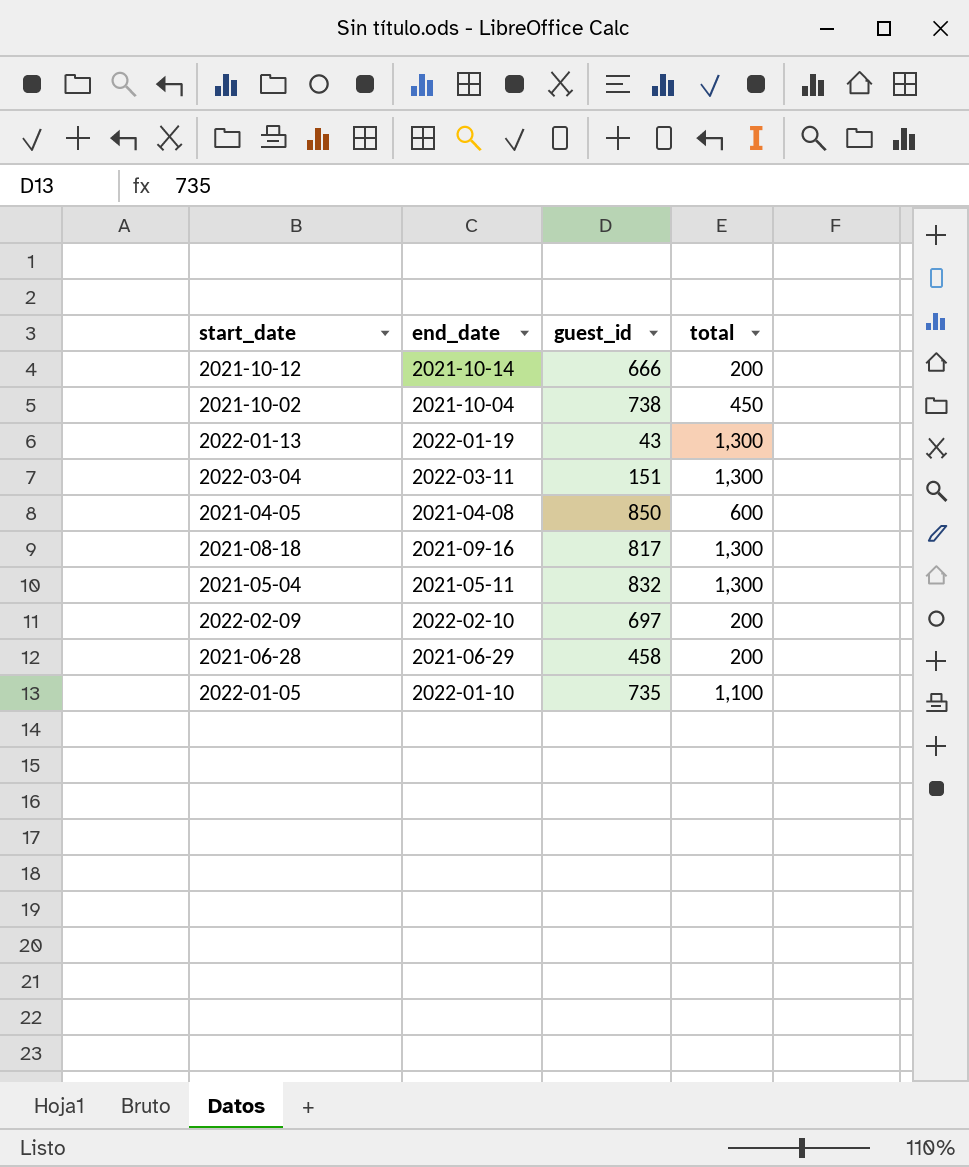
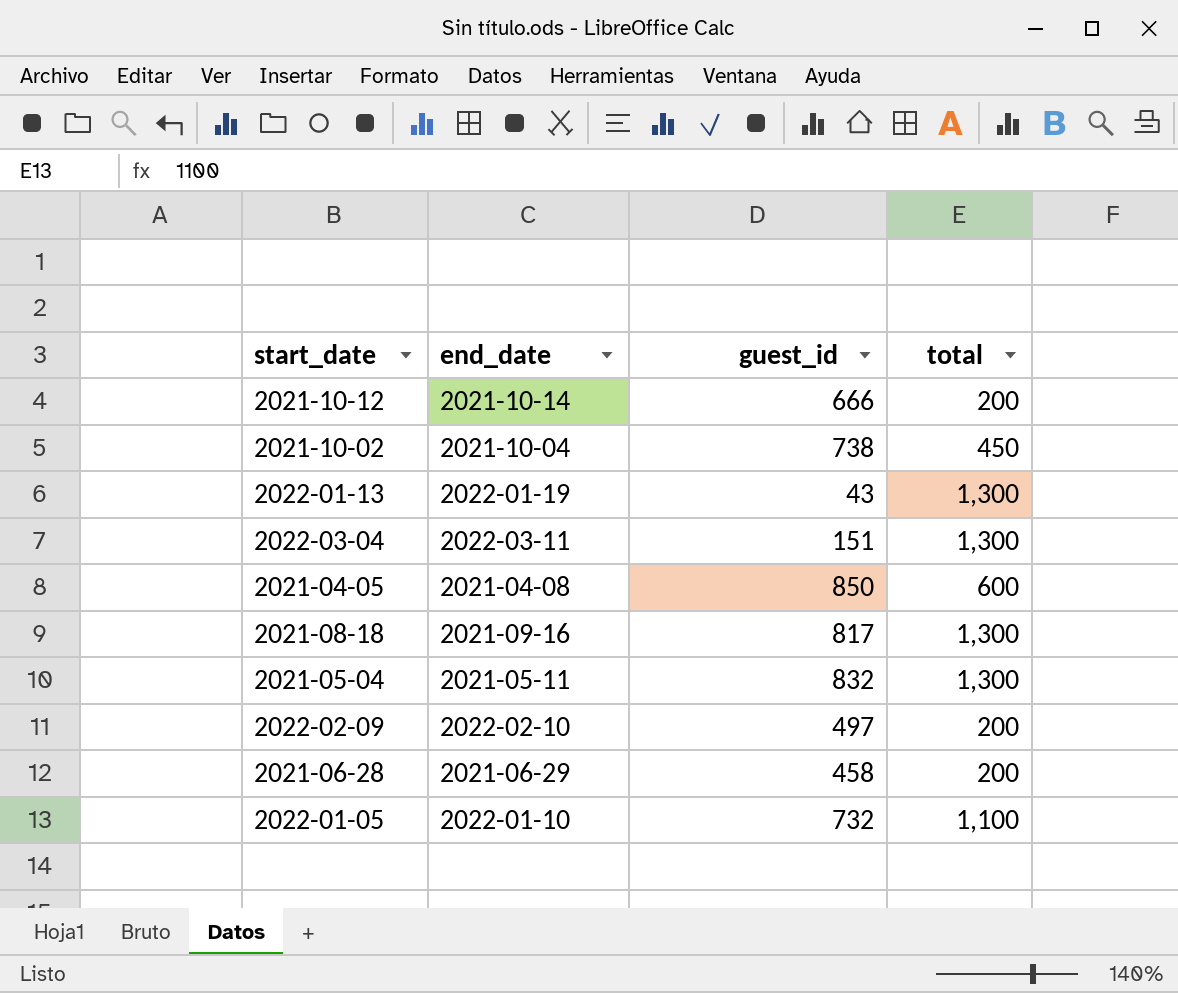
2022-02-09 | guest_id: 697 -> 497
2022-01-05 | guest_id: 735 -> 732

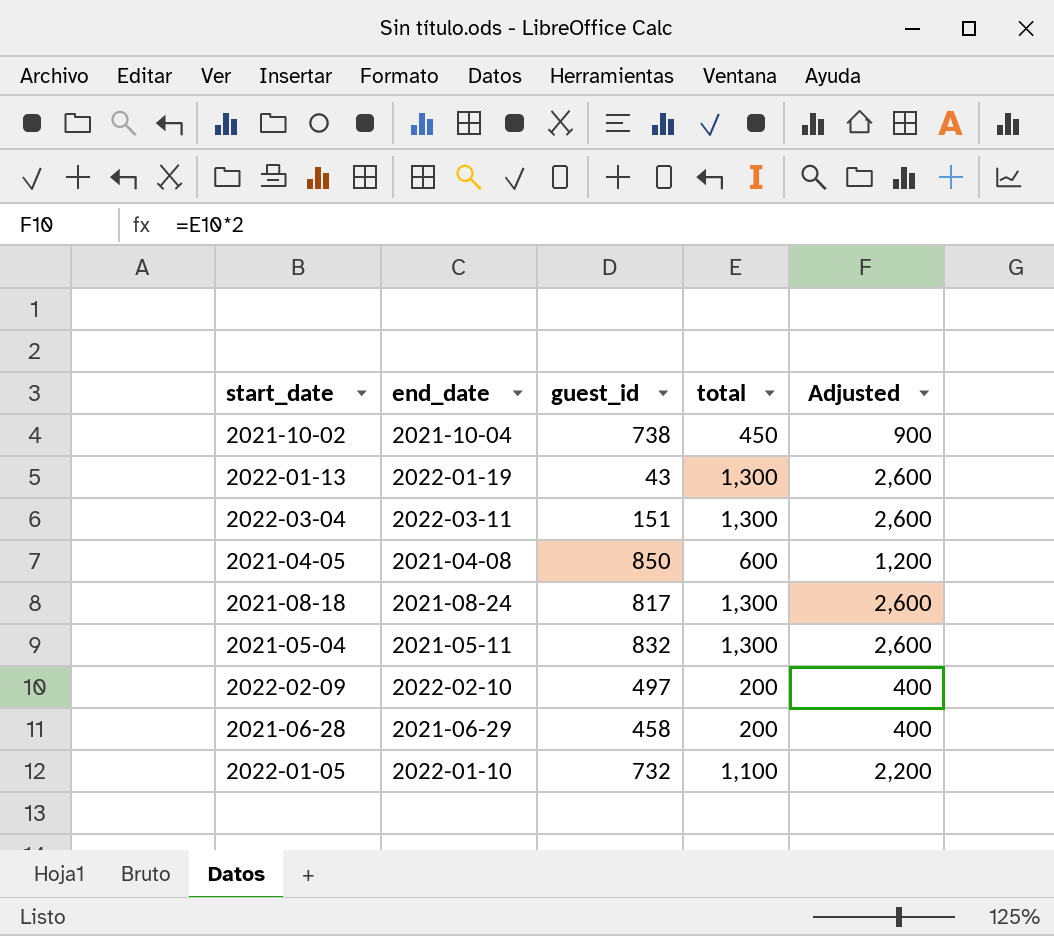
column Adjusted | formula: none -> [total] * 2
row 2021-10-12: 2021-10-14 | 666 | 200 -> none
2021-08-18 | end_date: 2021-09-16 -> 2021-08-24

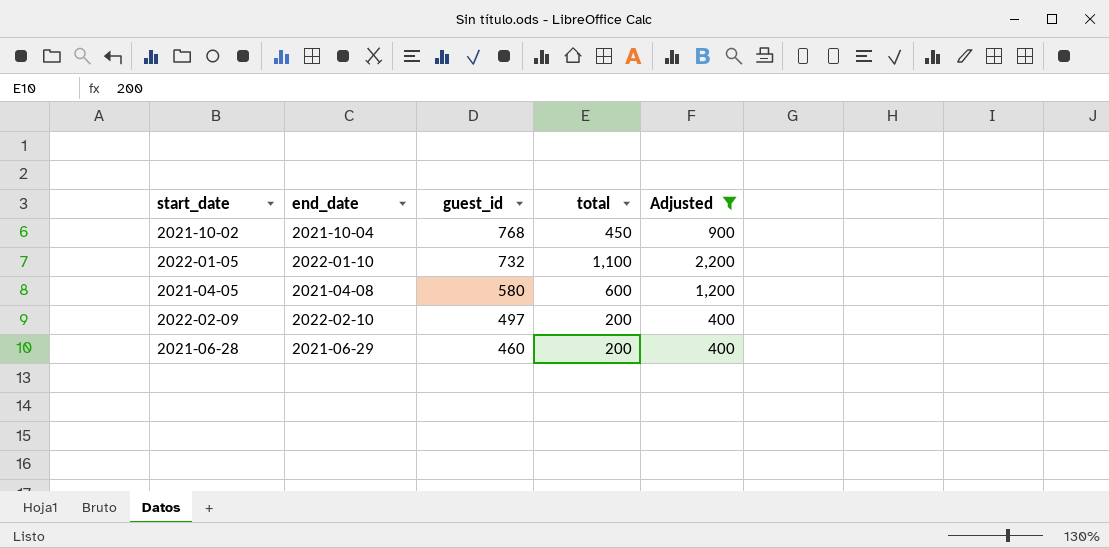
filter: none -> Adjusted != 2,600
row order: none -> guest_id descending
2021-10-02 | guest_id: 738 -> 768
2021-04-05 | guest_id: 850 -> 580
2021-06-28 | guest_id: 458 -> 460

